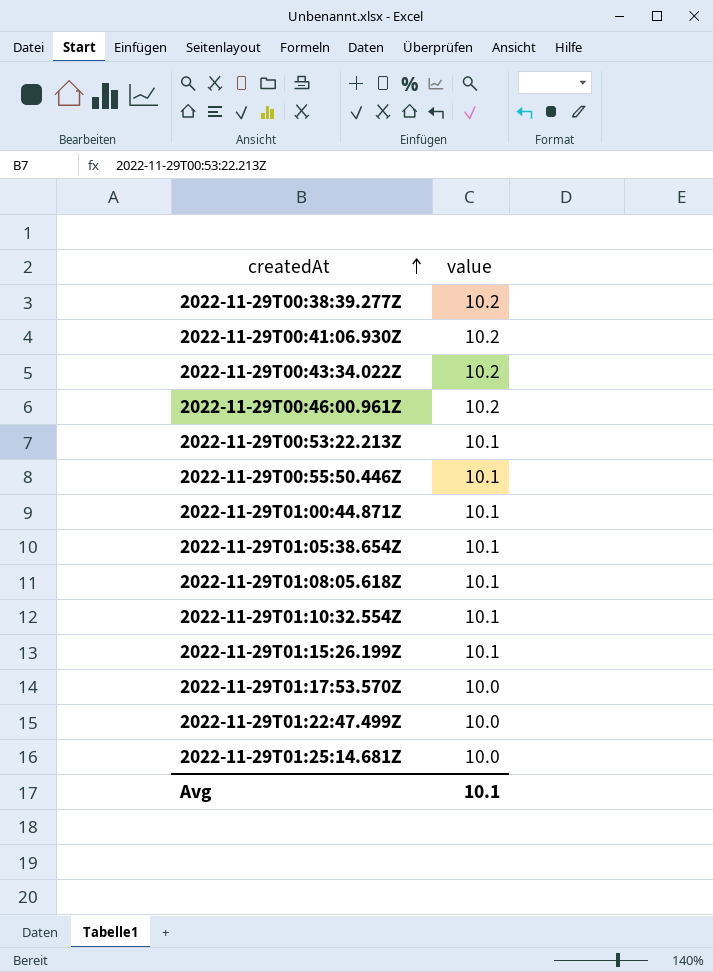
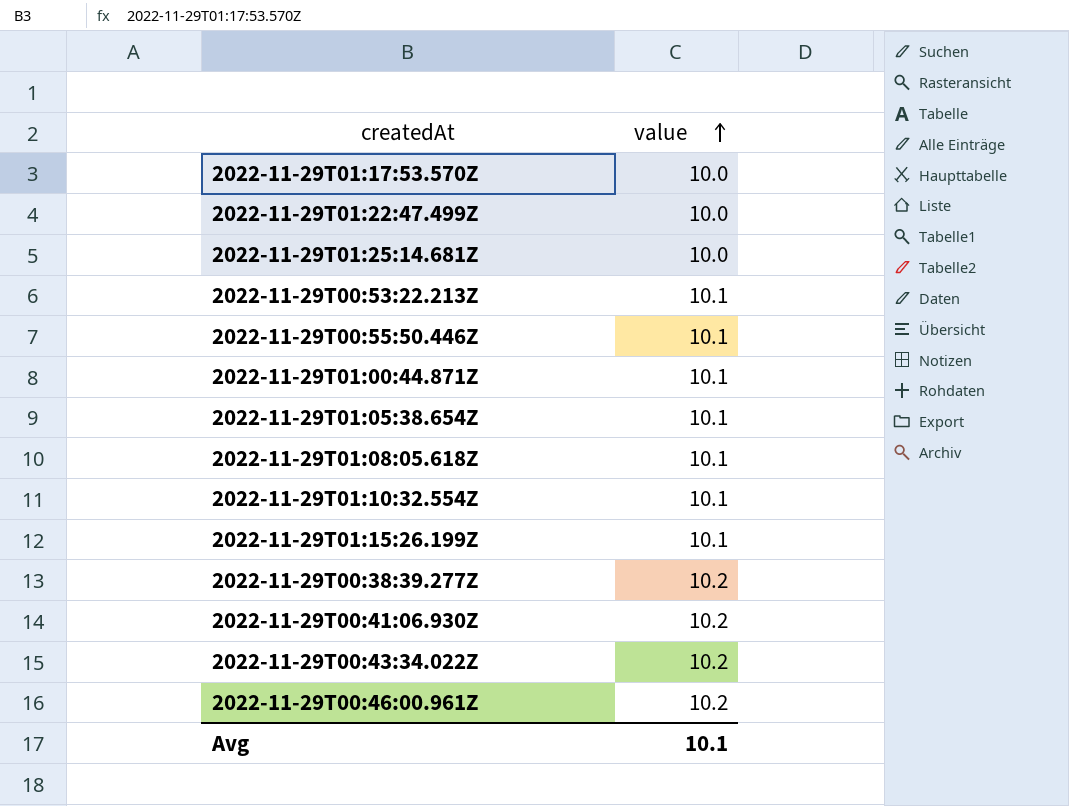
row order: createdAt ascending -> value ascending

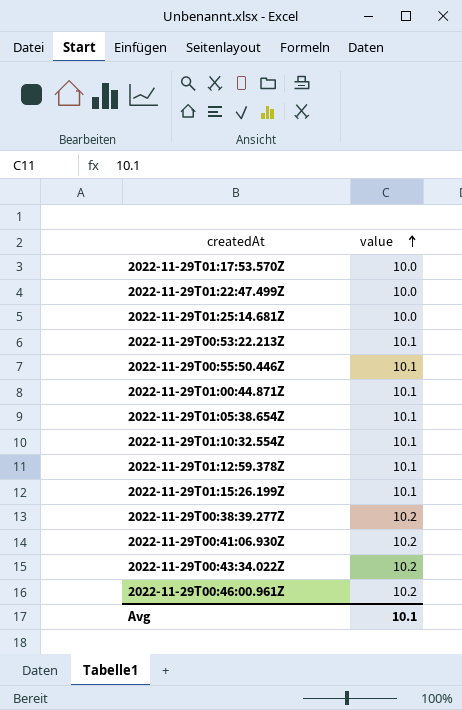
row 2022-11-29T01:08:05.618Z: 10.1 -> none
row 2022-11-29T01:12:59.378Z: none -> 10.1

